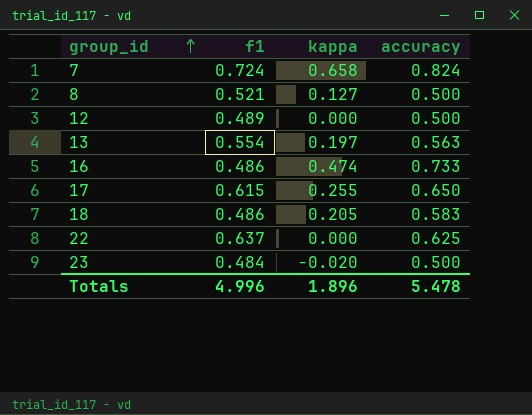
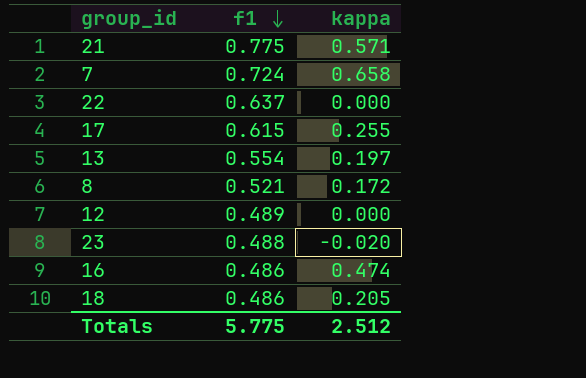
row order: group_id ascending -> f1 descending
column accuracy | position: 4 -> none
row 21: none -> 0.775 | 0.571
8 | kappa: 0.127 -> 0.172
23 | f1: 0.484 -> 0.488
Totals | f1: 4.996 -> 5.775
Totals | kappa: 1.896 -> 2.512

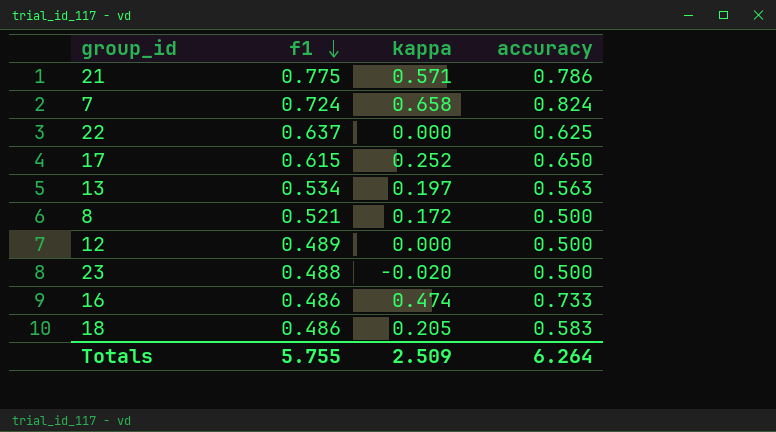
column accuracy | position: none -> 4
17 | kappa: 0.255 -> 0.252
13 | f1: 0.554 -> 0.534
Totals | f1: 5.775 -> 5.755
Totals | kappa: 2.512 -> 2.509

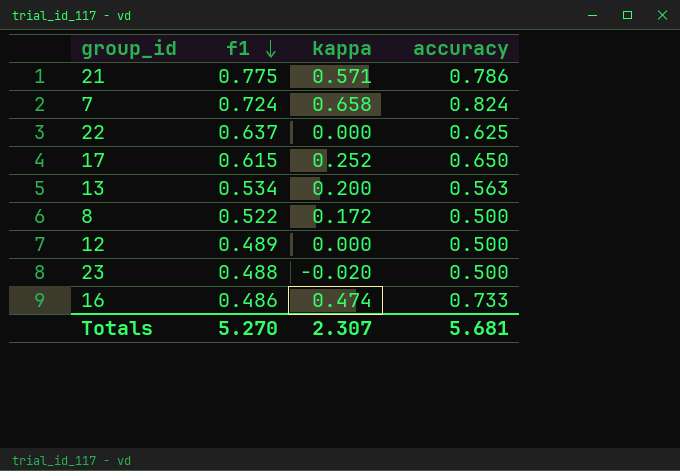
row 18: 0.486 | 0.205 | 0.583 -> none
13 | kappa: 0.197 -> 0.200
8 | f1: 0.521 -> 0.522
Totals | f1: 5.755 -> 5.270
Totals | kappa: 2.509 -> 2.307
Totals | accuracy: 6.264 -> 5.681

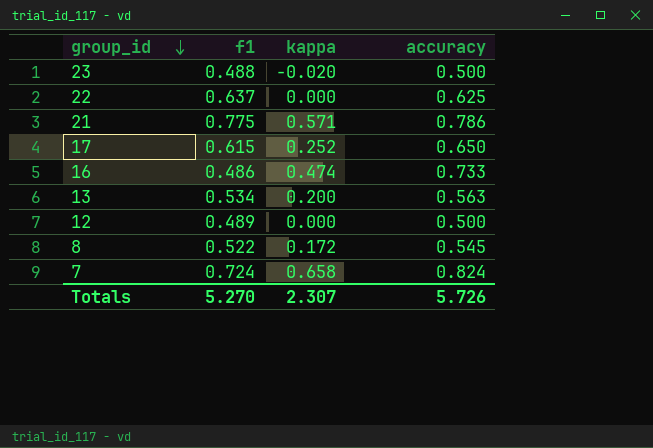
row order: f1 descending -> group_id descending
8 | accuracy: 0.500 -> 0.545
Totals | accuracy: 5.681 -> 5.726

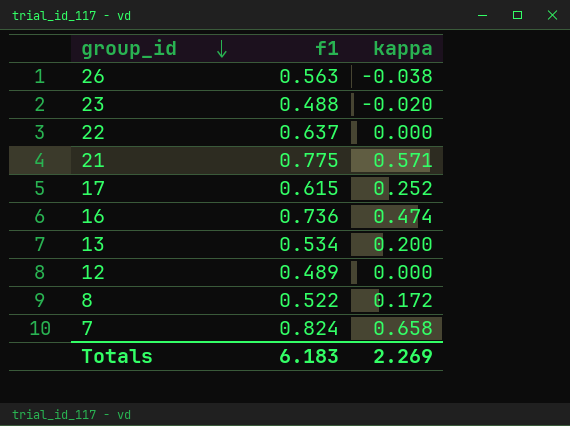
column accuracy | position: 4 -> none
row 26: none -> 0.563 | -0.038
16 | f1: 0.486 -> 0.736
7 | f1: 0.724 -> 0.824
Totals | f1: 5.270 -> 6.183
Totals | kappa: 2.307 -> 2.269

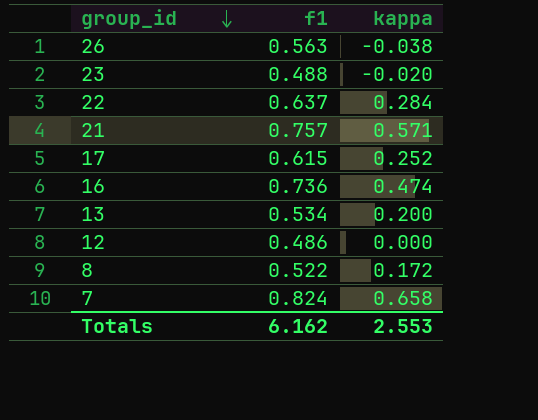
22 | kappa: 0.000 -> 0.284
21 | f1: 0.775 -> 0.757
12 | f1: 0.489 -> 0.486
Totals | f1: 6.183 -> 6.162
Totals | kappa: 2.269 -> 2.553

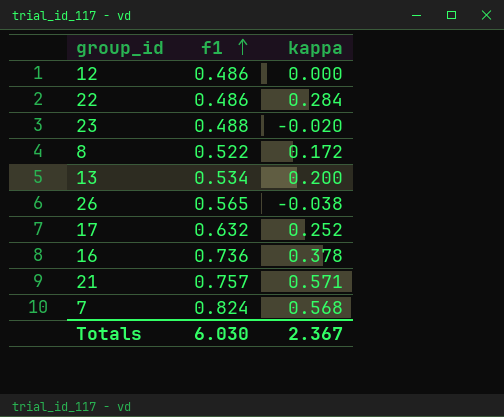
row order: group_id descending -> f1 ascending
22 | f1: 0.637 -> 0.486
26 | f1: 0.563 -> 0.565
17 | f1: 0.615 -> 0.632
16 | kappa: 0.474 -> 0.378
7 | kappa: 0.658 -> 0.568
Totals | f1: 6.162 -> 6.030
Totals | kappa: 2.553 -> 2.367

